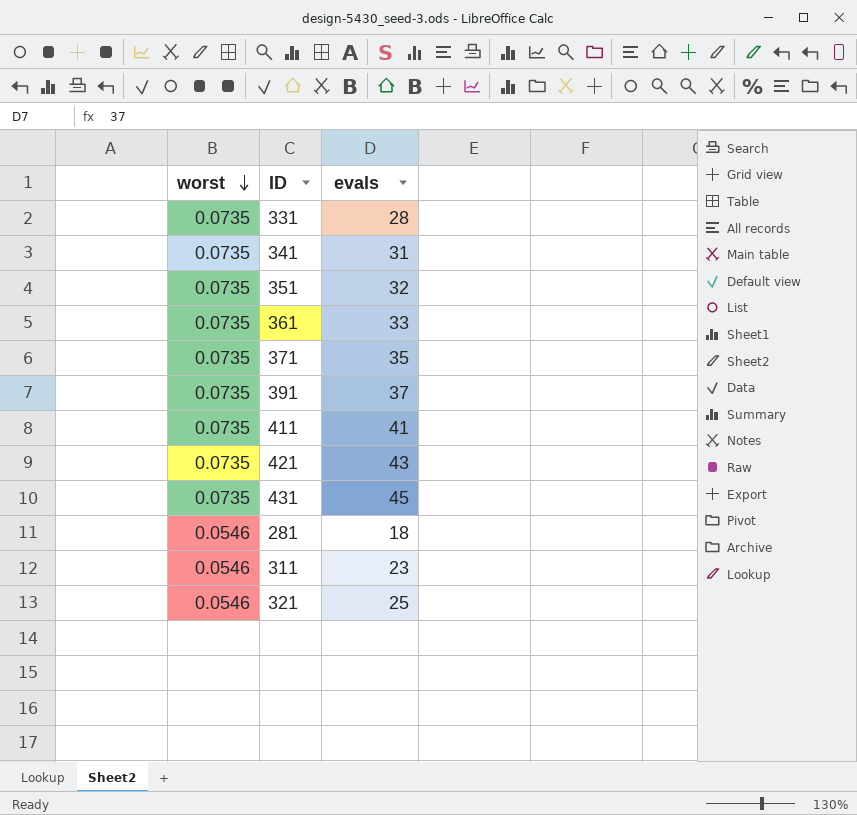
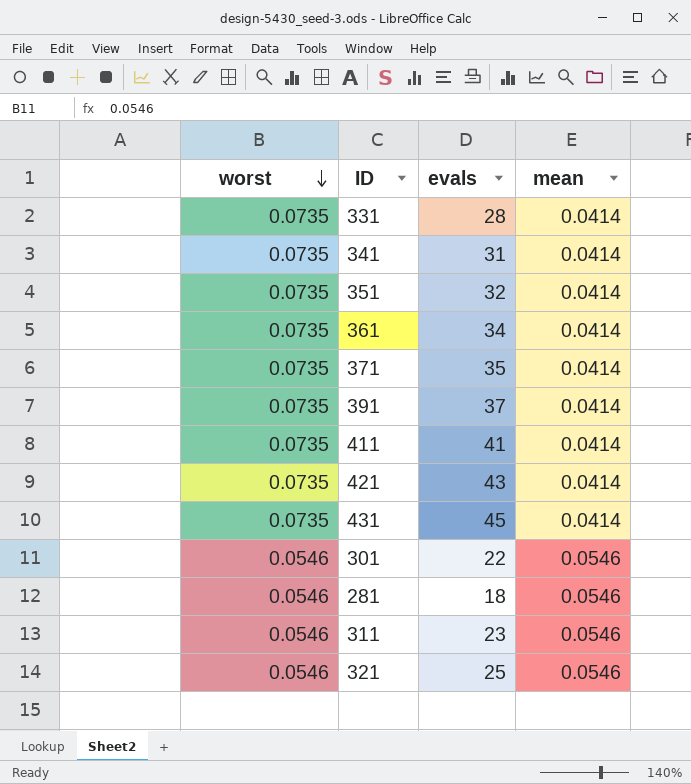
column mean | position: none -> 4
361 | evals: 33 -> 34
row 301: none -> 0.0546 | 22 | 0.0546

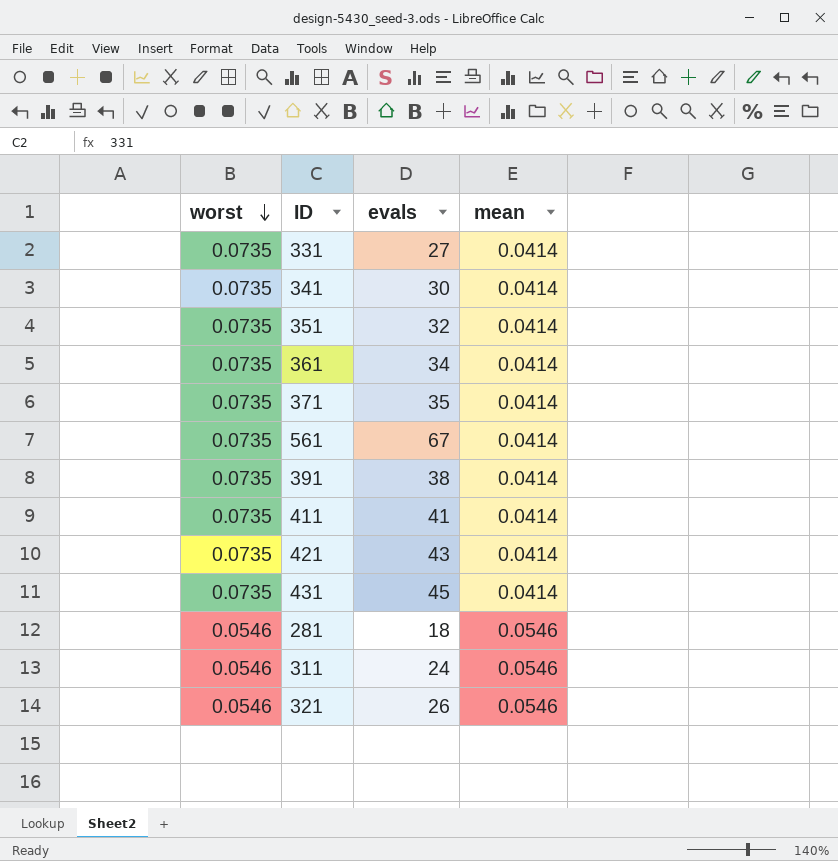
row 301: 0.0546 | 22 | 0.0546 -> none
331 | evals: 28 -> 27
341 | evals: 31 -> 30
row 561: none -> 0.0735 | 67 | 0.0414
391 | evals: 37 -> 38
311 | evals: 23 -> 24
321 | evals: 25 -> 26

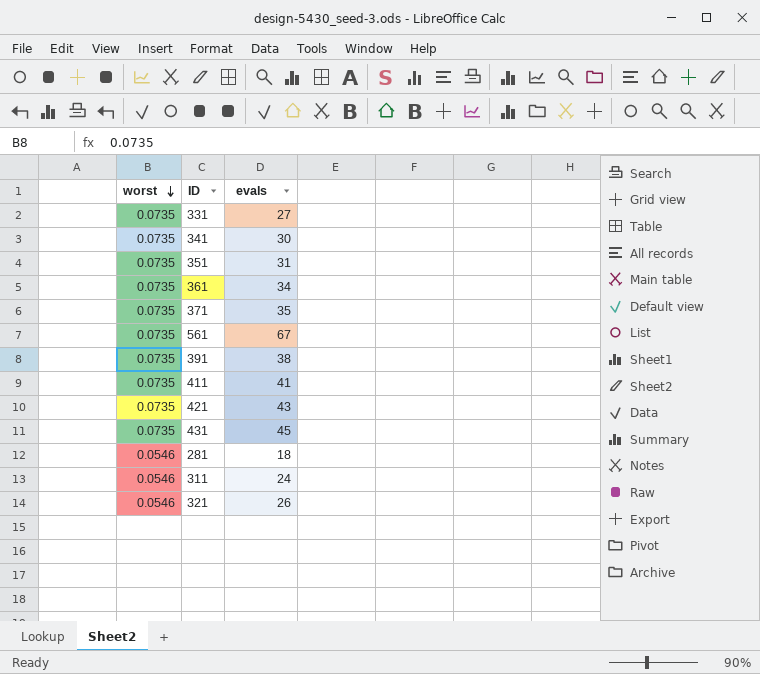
column mean | position: 4 -> none
351 | evals: 32 -> 31

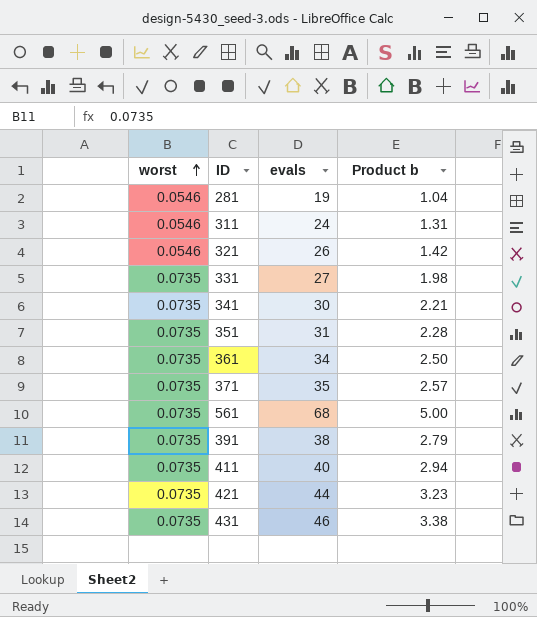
row order: worst descending -> worst ascending
column Product b | formula: none -> [worst] * [evals]
281 | evals: 18 -> 19
561 | evals: 67 -> 68
411 | evals: 41 -> 40
421 | evals: 43 -> 44
431 | evals: 45 -> 46

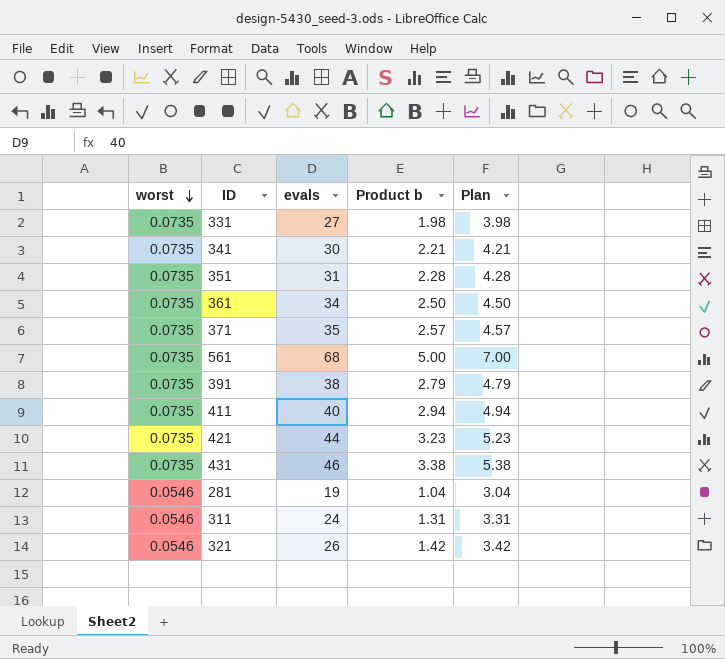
row order: worst ascending -> worst descending
column Plan | formula: none -> [Product b] + 2

